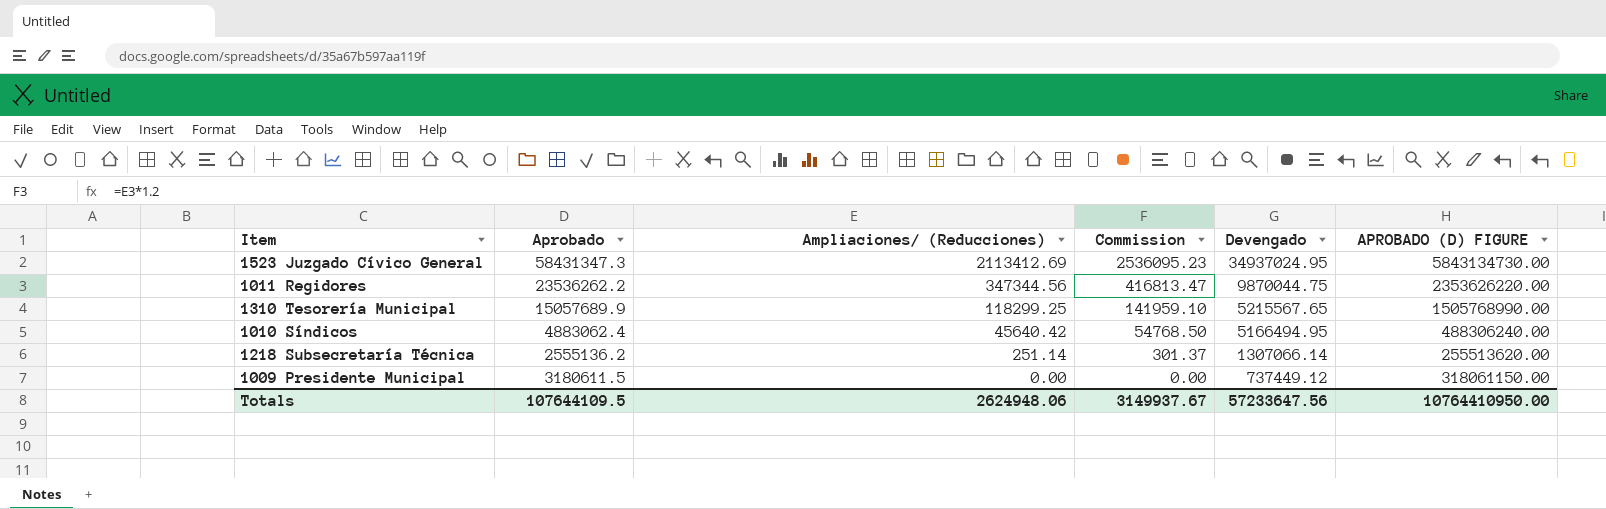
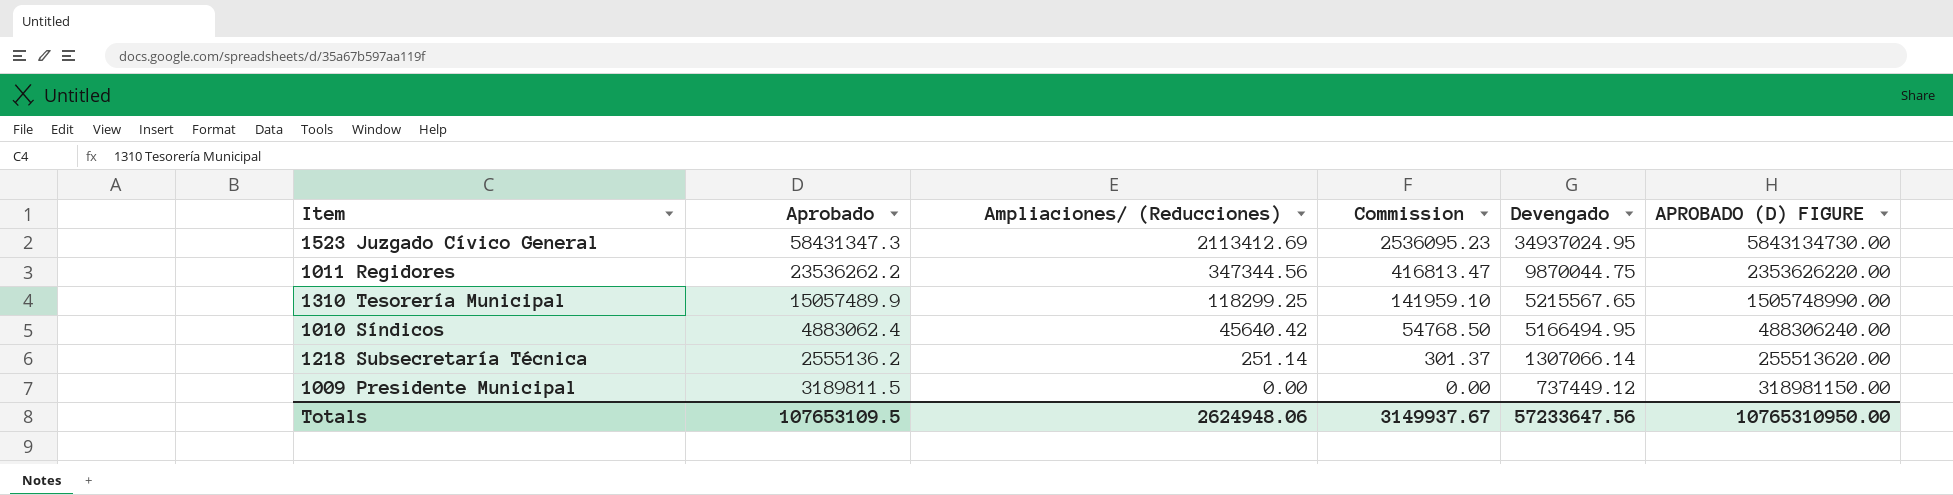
1310 Tesorería Municipal | Aprobado: 15057689.9 -> 15057489.9
1310 Tesorería Municipal | APROBADO (D) FIGURE: 1505768990.00 -> 1505748990.00
1009 Presidente Municipal | Aprobado: 3180611.5 -> 3189811.5
1009 Presidente Municipal | APROBADO (D) FIGURE: 318061150.00 -> 318981150.00
Totals | Aprobado: 107644109.5 -> 107653109.5
Totals | APROBADO (D) FIGURE: 10764410950.00 -> 10765310950.00

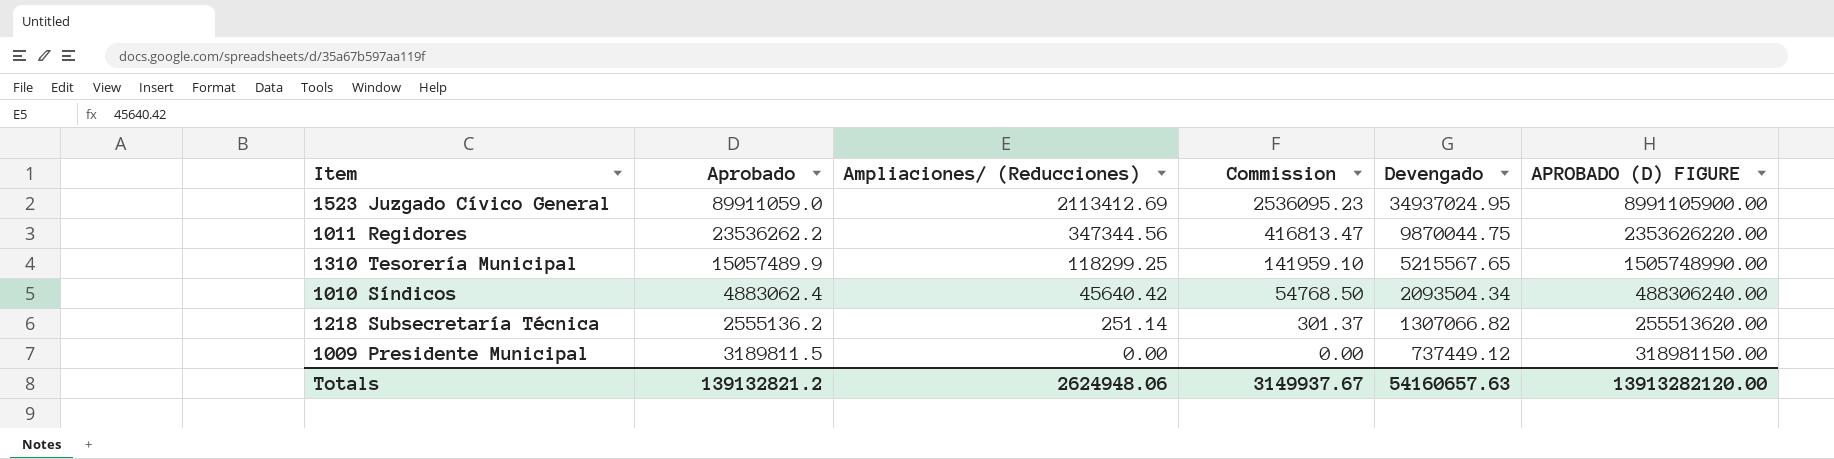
1523 Juzgado Cívico General | Aprobado: 58431347.3 -> 89911059.0
1523 Juzgado Cívico General | APROBADO (D) FIGURE: 5843134730.00 -> 8991105900.00
1010 Síndicos | Devengado: 5166494.95 -> 2093504.34
1218 Subsecretaría Técnica | Devengado: 1307066.14 -> 1307066.82
Totals | Aprobado: 107653109.5 -> 139132821.2
Totals | Devengado: 57233647.56 -> 54160657.63
Totals | APROBADO (D) FIGURE: 10765310950.00 -> 13913282120.00

